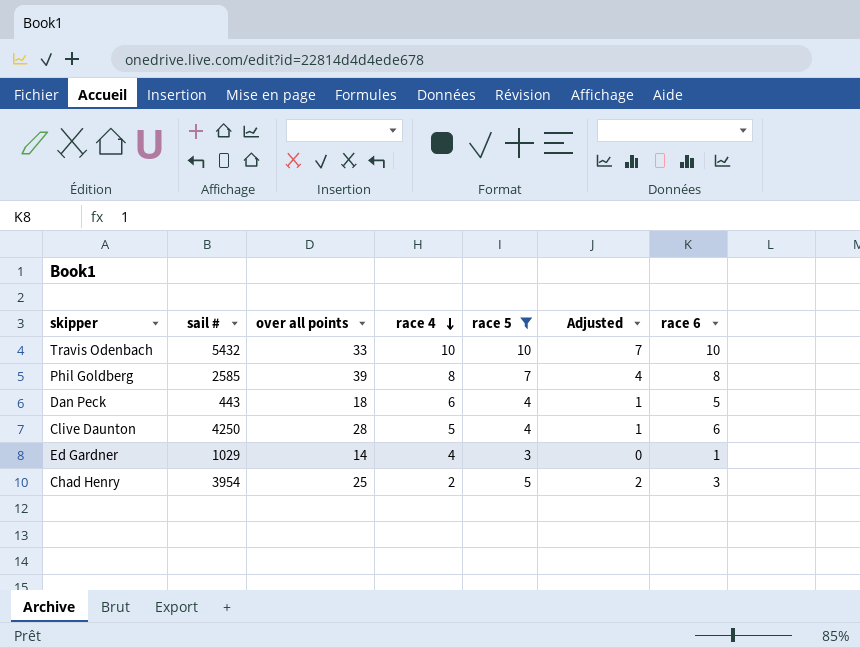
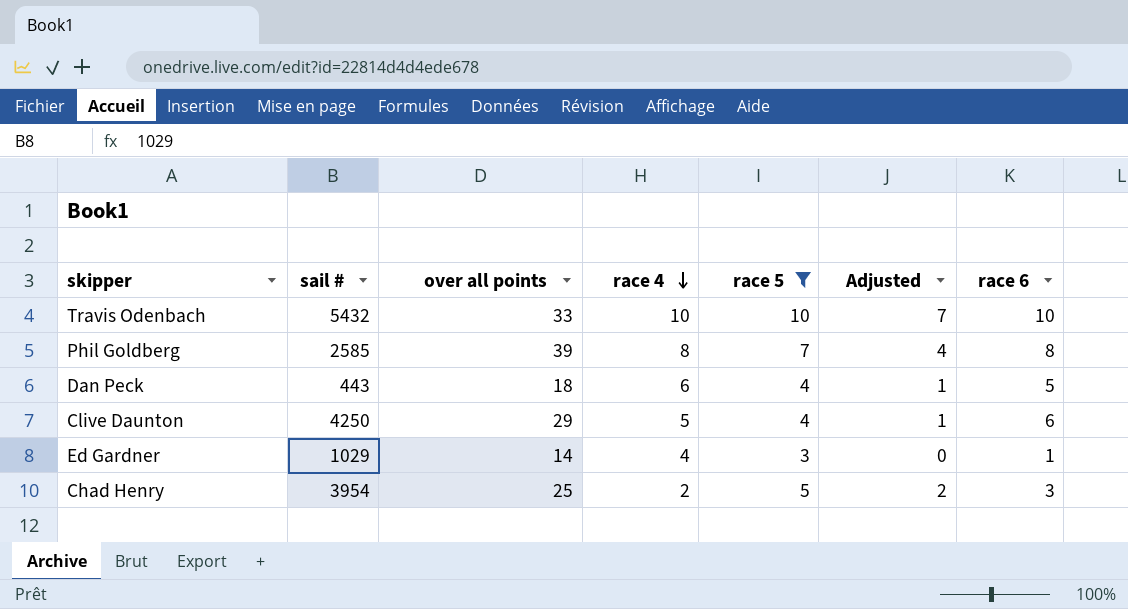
Clive Daunton | over all points: 28 -> 29

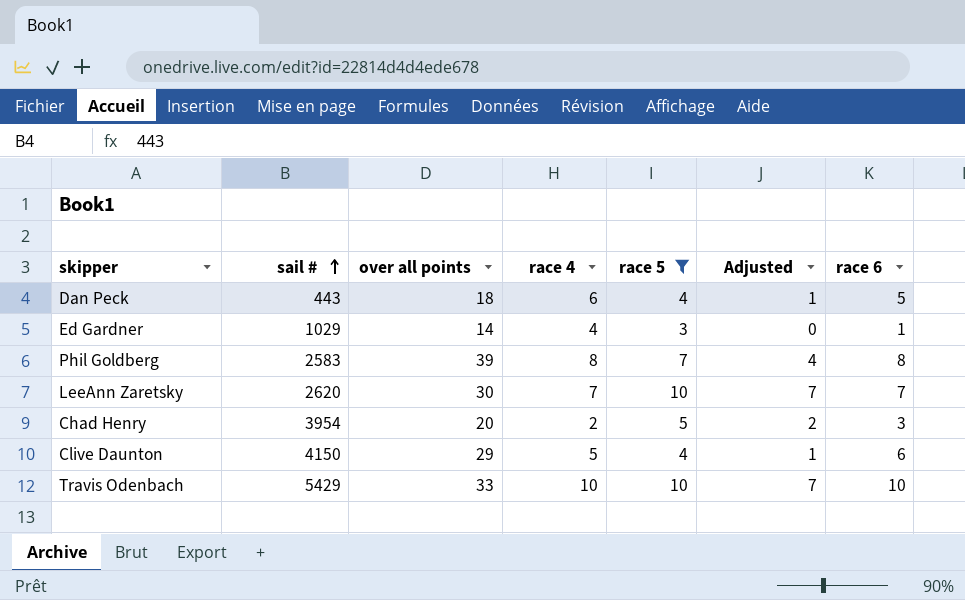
row order: race 4 descending -> sail # ascending
Phil Goldberg | sail #: 2585 -> 2583
row LeeAnn Zaretsky: none -> 2620 | 30 | 7 | 10 | 7 | 7
Chad Henry | over all points: 25 -> 20
Clive Daunton | sail #: 4250 -> 4150
Travis Odenbach | sail #: 5432 -> 5429

